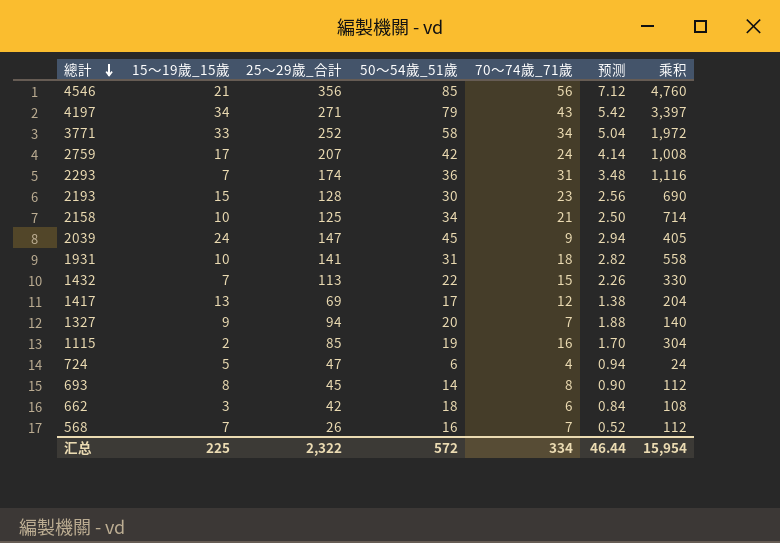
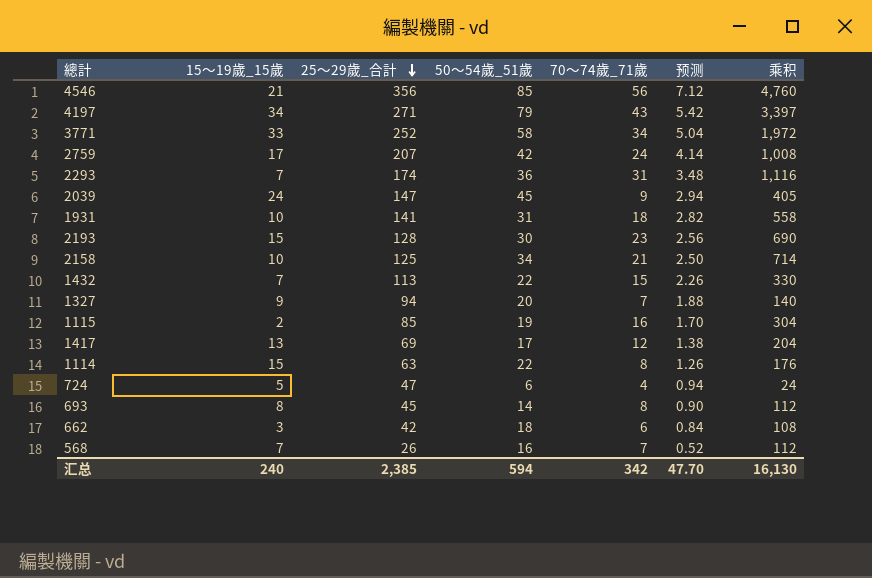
row order: 總計 descending -> 25～29歲_合計 descending
row 1114: none -> 15 | 63 | 22 | 8 | 1.26 | 176
汇总 | 15～19歲_15歲: 225 -> 240
汇总 | 25～29歲_合計: 2,322 -> 2,385
汇总 | 50～54歲_51歲: 572 -> 594
汇总 | 70～74歲_71歲: 334 -> 342
汇总 | 预测: 46.44 -> 47.70
汇总 | 乘积: 15,954 -> 16,130

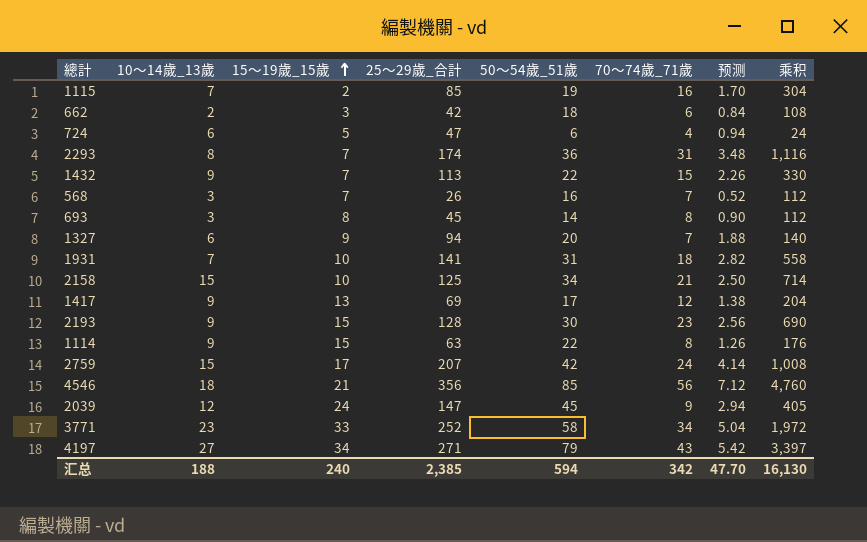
row order: 25～29歲_合計 descending -> 15～19歲_15歲 ascending
column 10～14歲_13歲 | position: none -> 2

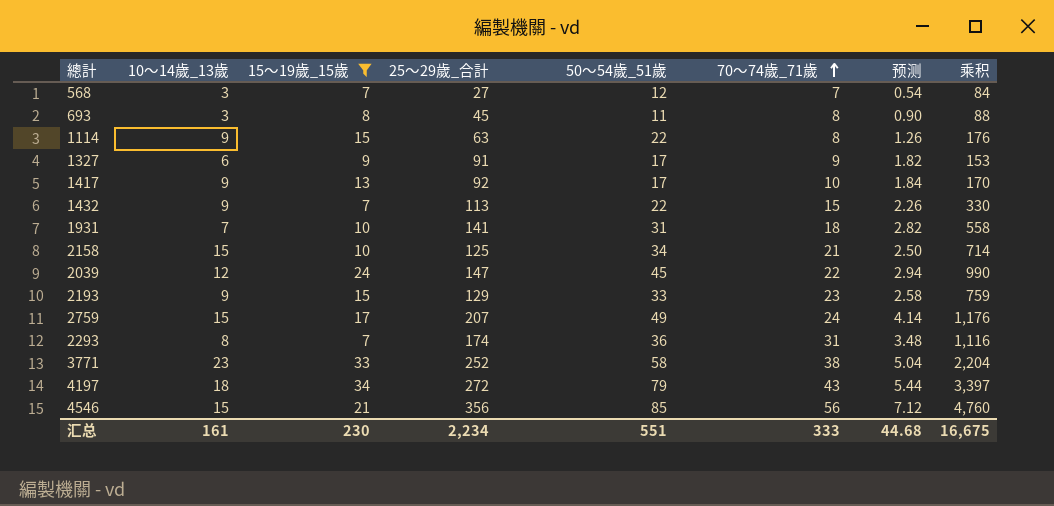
filter: none -> 15～19歲_15歲 >= 7
row order: 15～19歲_15歲 ascending -> 70～74歲_71歲 ascending
568 | 25～29歲_合計: 26 -> 27
568 | 50～54歲_51歲: 16 -> 12
568 | 预测: 0.52 -> 0.54
568 | 乘积: 112 -> 84
693 | 50～54歲_51歲: 14 -> 11
693 | 乘积: 112 -> 88
1327 | 25～29歲_合計: 94 -> 91
1327 | 50～54歲_51歲: 20 -> 17
1327 | 70～74歲_71歲: 7 -> 9
1327 | 预测: 1.88 -> 1.82
1327 | 乘积: 140 -> 153
1417 | 25～29歲_合計: 69 -> 92
1417 | 70～74歲_71歲: 12 -> 10
1417 | 预测: 1.38 -> 1.84
1417 | 乘积: 204 -> 170
2039 | 70～74歲_71歲: 9 -> 22
2039 | 乘积: 405 -> 990
2193 | 25～29歲_合計: 128 -> 129
2193 | 50～54歲_51歲: 30 -> 33
2193 | 预测: 2.56 -> 2.58
2193 | 乘积: 690 -> 759
2759 | 50～54歲_51歲: 42 -> 49
2759 | 乘积: 1,008 -> 1,176
3771 | 70～74歲_71歲: 34 -> 38
3771 | 乘积: 1,972 -> 2,204
4197 | 10～14歲_13歲: 27 -> 18
4197 | 25～29歲_合計: 271 -> 272
4197 | 预测: 5.42 -> 5.44
4546 | 10～14歲_13歲: 18 -> 15
汇总 | 10～14歲_13歲: 188 -> 161
汇总 | 15～19歲_15歲: 240 -> 230
汇总 | 25～29歲_合計: 2,385 -> 2,234
汇总 | 50～54歲_51歲: 594 -> 551
汇总 | 70～74歲_71歲: 342 -> 333
汇总 | 预测: 47.70 -> 44.68
汇总 | 乘积: 16,130 -> 16,675

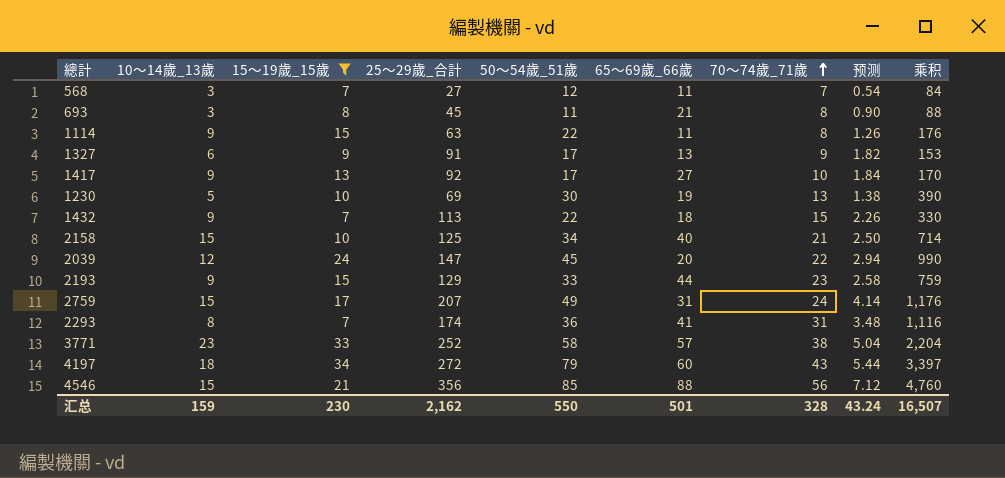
column 65～69歲_66歲 | position: none -> 6
row 1931: 7 | 10 | 141 | 31 | 18 | 2.82 | 558 -> none
row 1230: none -> 5 | 10 | 69 | 30 | 19 | 13 | 1.38 | 390
汇总 | 10～14歲_13歲: 161 -> 159
汇总 | 25～29歲_合計: 2,234 -> 2,162
汇总 | 50～54歲_51歲: 551 -> 550
汇总 | 70～74歲_71歲: 333 -> 328
汇总 | 预测: 44.68 -> 43.24
汇总 | 乘积: 16,675 -> 16,507

